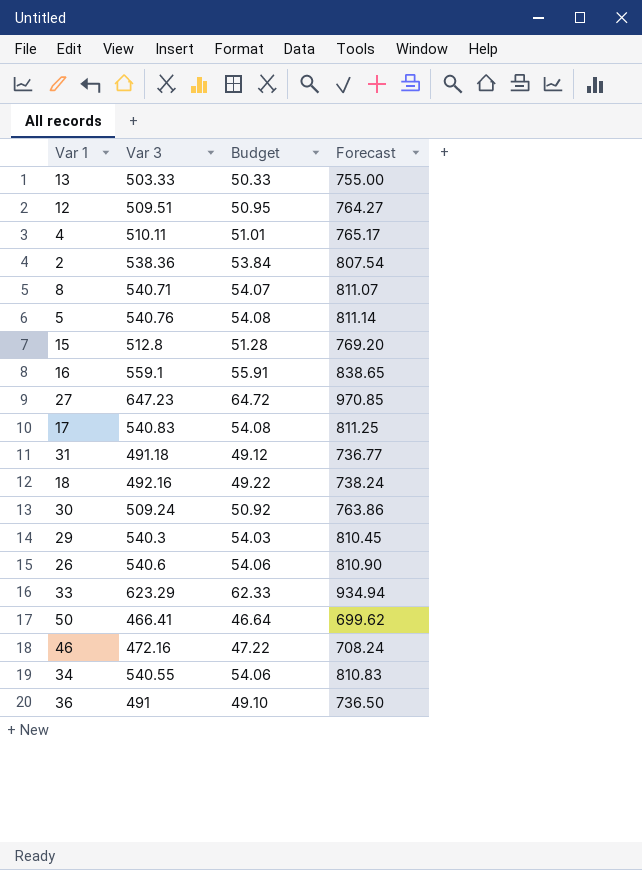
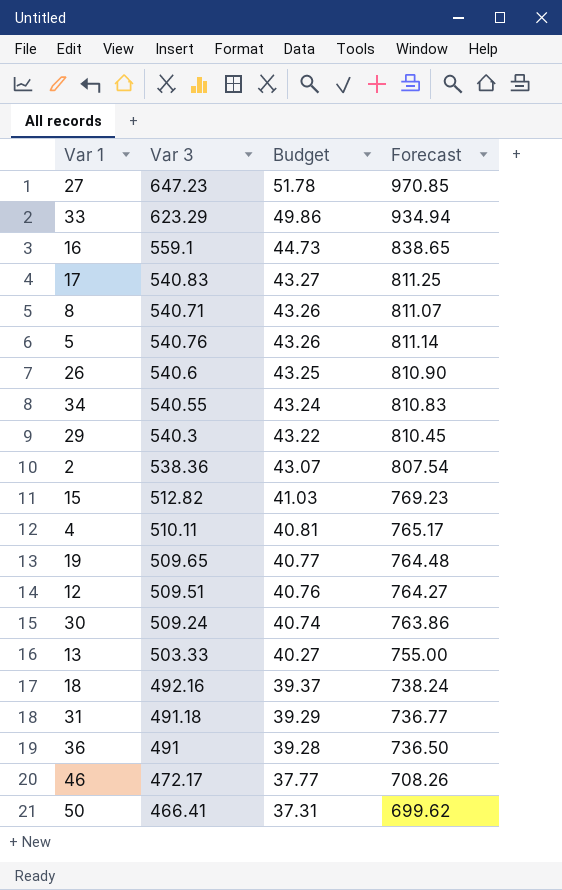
row order: none -> Budget descending
column Budget | formula: [Var 3] * 0.1 -> [Var 3] * 0.08
15 | Var 3: 512.8 -> 512.82
15 | Forecast: 769.20 -> 769.23
row 19: none -> 509.65 | 40.77 | 764.48
46 | Var 3: 472.16 -> 472.17
46 | Forecast: 708.24 -> 708.26

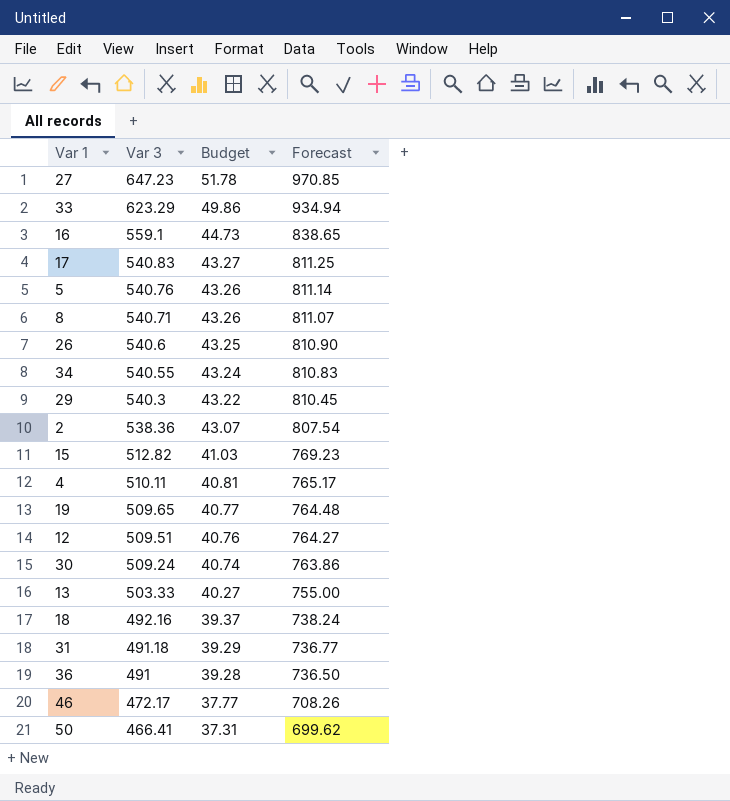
row order: Budget descending -> Var 3 descending

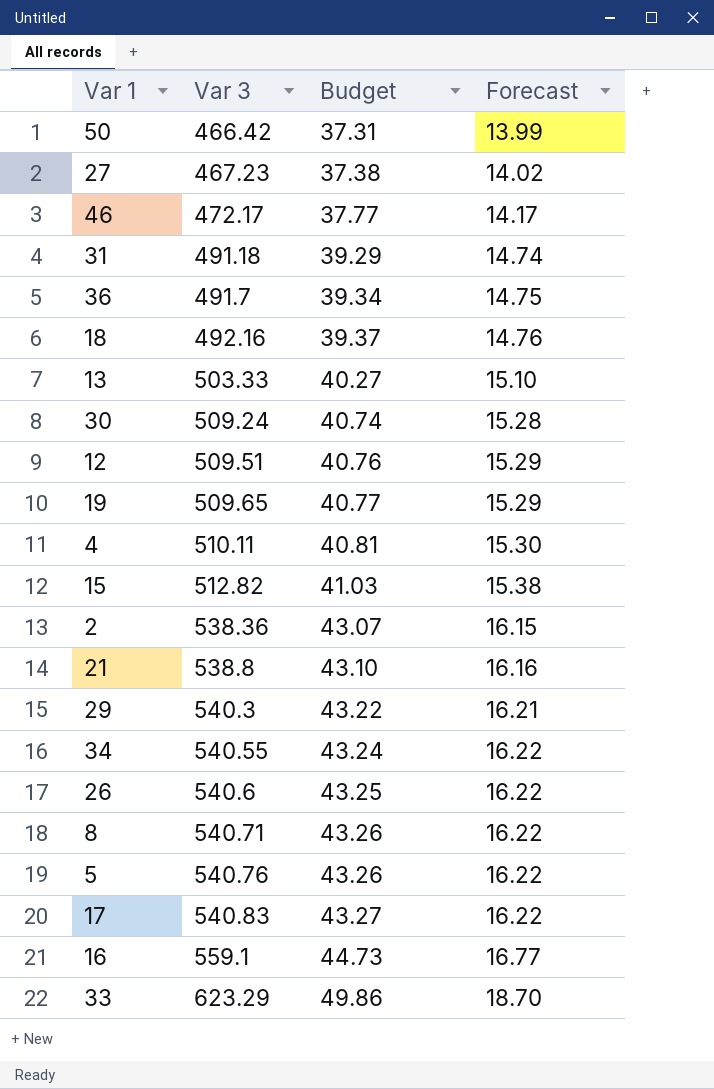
row order: Var 3 descending -> Var 3 ascending
column Forecast | formula: [Var 3] * 1.5 -> [Var 3] * 0.03
50 | Var 3: 466.41 -> 466.42
27 | Var 3: 647.23 -> 467.23
27 | Budget: 51.78 -> 37.38
36 | Var 3: 491 -> 491.7
36 | Budget: 39.28 -> 39.34
row 21: none -> 538.8 | 43.10 | 16.16

